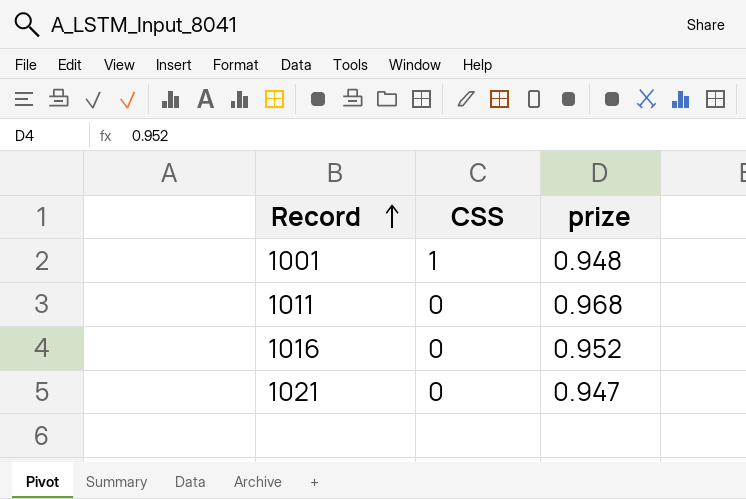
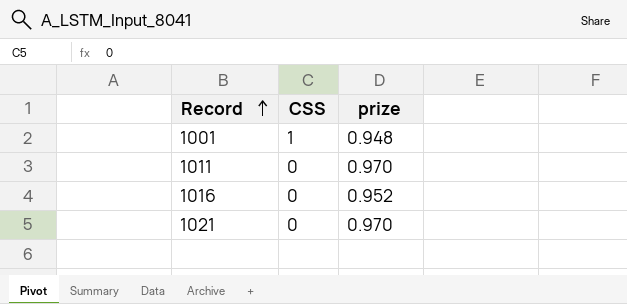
1011 | prize: 0.968 -> 0.970
1021 | prize: 0.947 -> 0.970

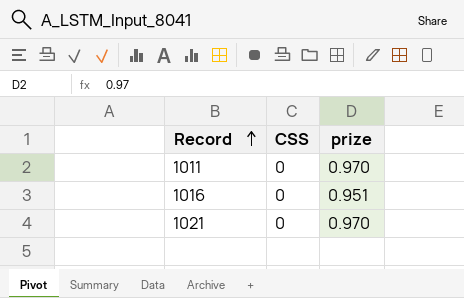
row 1001: 1 | 0.948 -> none
1016 | prize: 0.952 -> 0.951

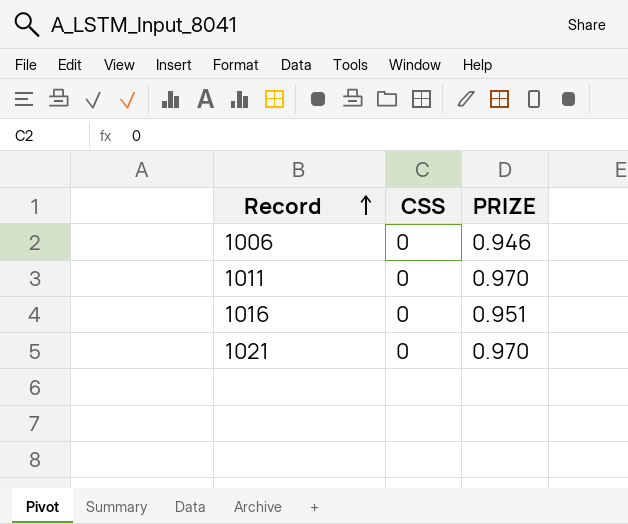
column name: prize -> PRIZE
row 1006: none -> 0 | 0.946

